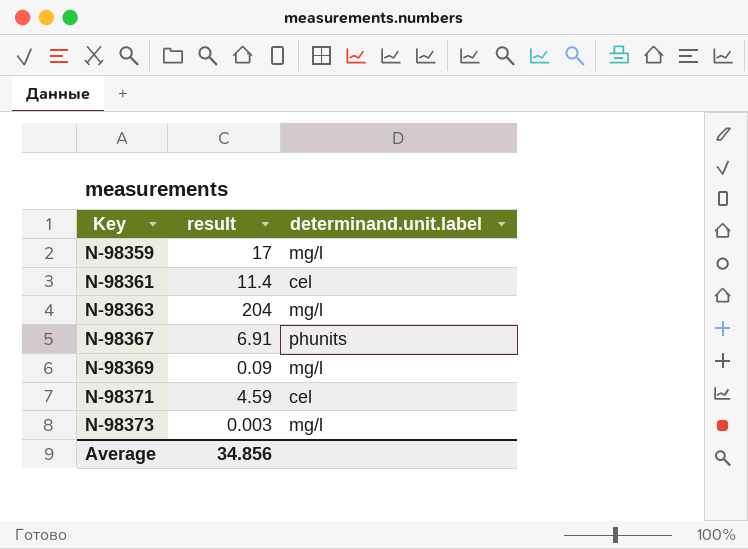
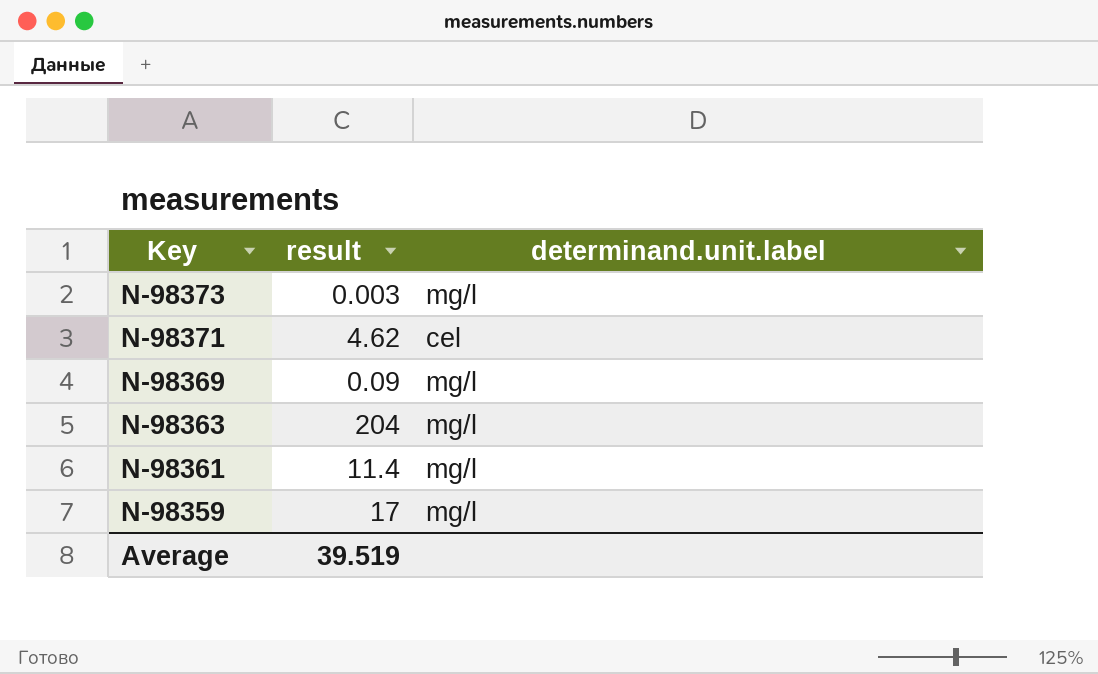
row order: Key ascending -> Key descending
row N-98367: 6.91 | phunits -> none
N-98371 | result: 4.59 -> 4.62
N-98361 | determinand.unit.label: cel -> mg/l
Average | result: 34.856 -> 39.519

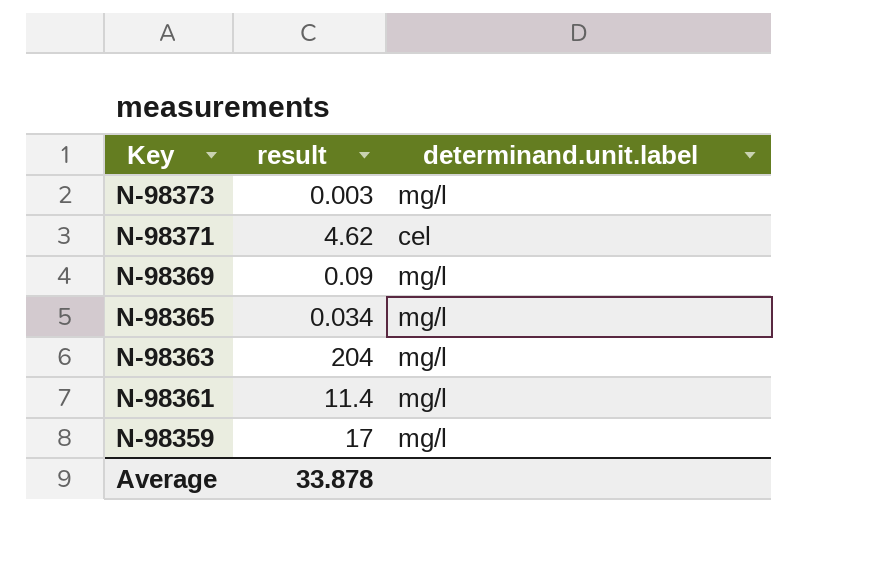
row N-98365: none -> 0.034 | mg/l
Average | result: 39.519 -> 33.878

